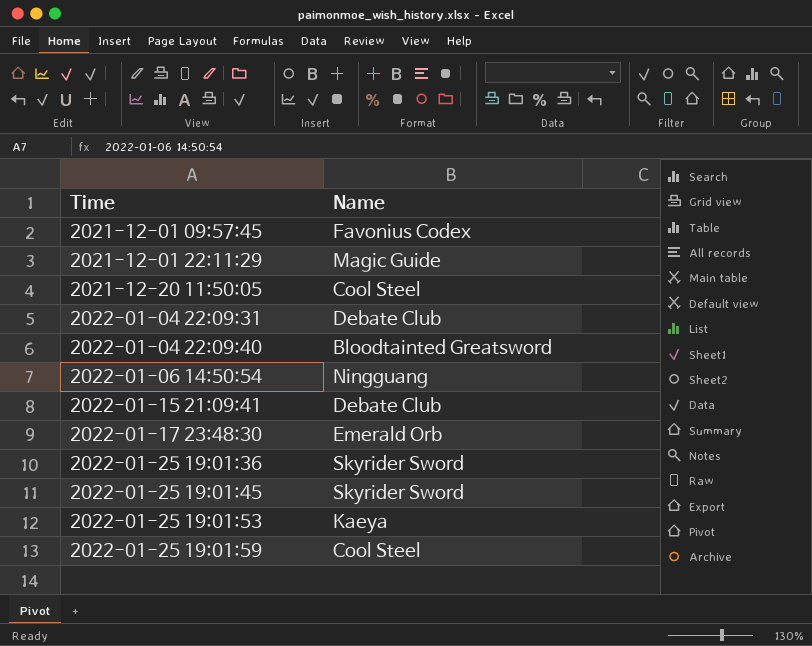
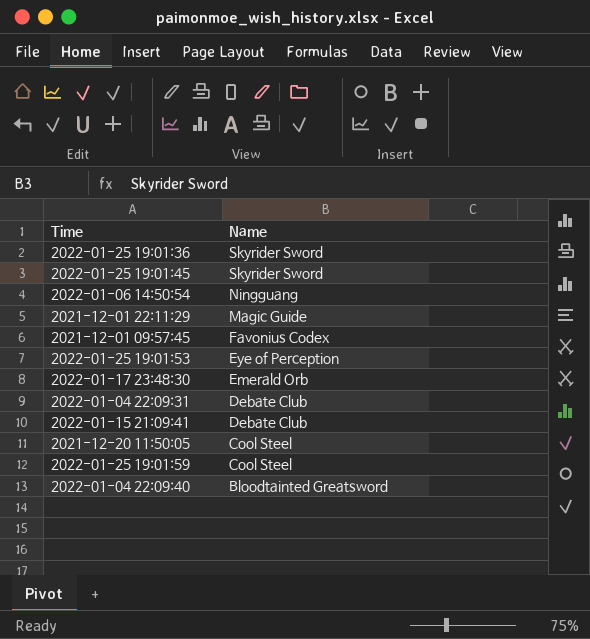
row order: Time ascending -> Name descending
2022-01-25 19:01:53 | Name: Kaeya -> Eye of Perception

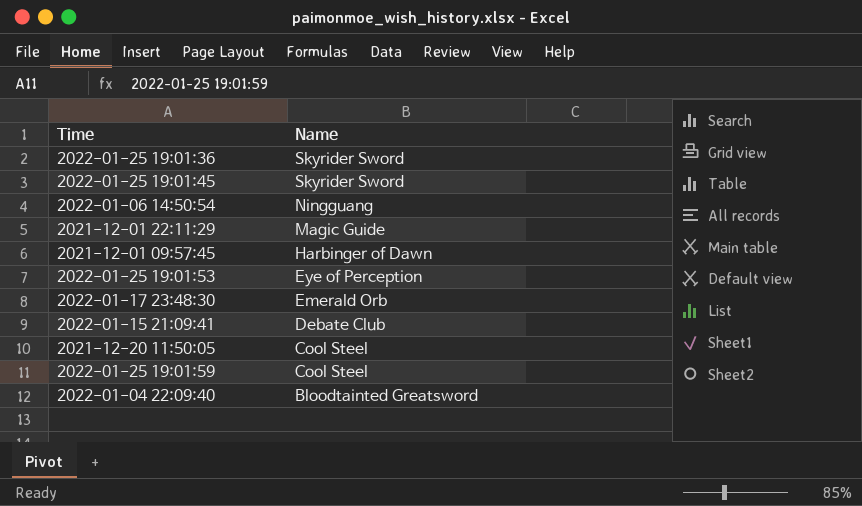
row 2022-01-04 22:09:31: Debate Club -> none
2021-12-01 09:57:45 | Name: Favonius Codex -> Harbinger of Dawn

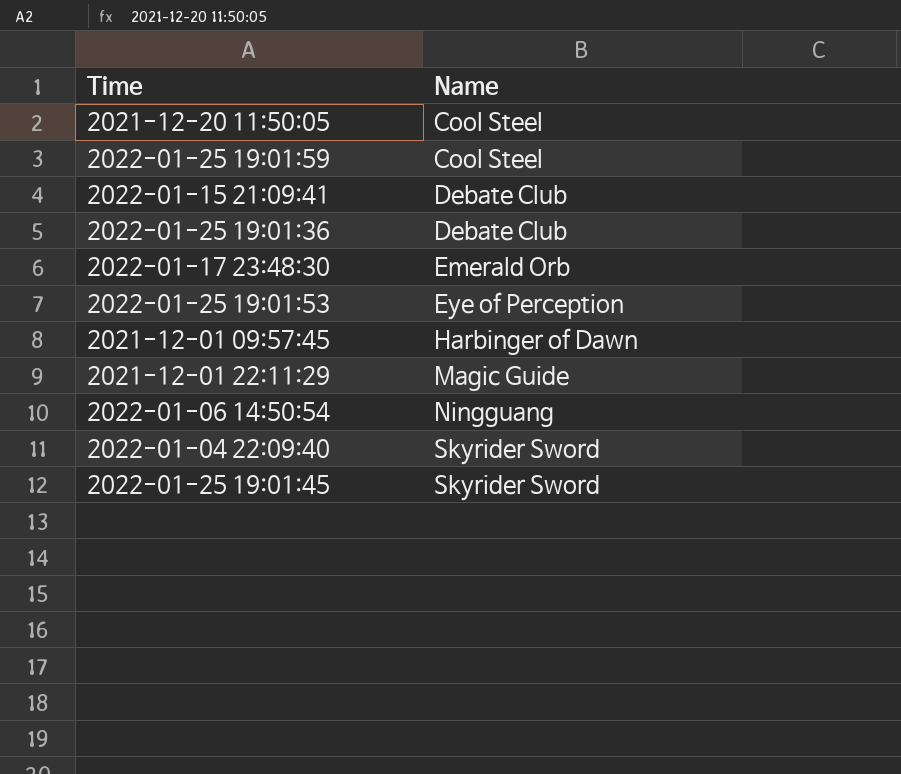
row order: Name descending -> Name ascending
2022-01-25 19:01:36 | Name: Skyrider Sword -> Debate Club
2022-01-04 22:09:40 | Name: Bloodtainted Greatsword -> Skyrider Sword

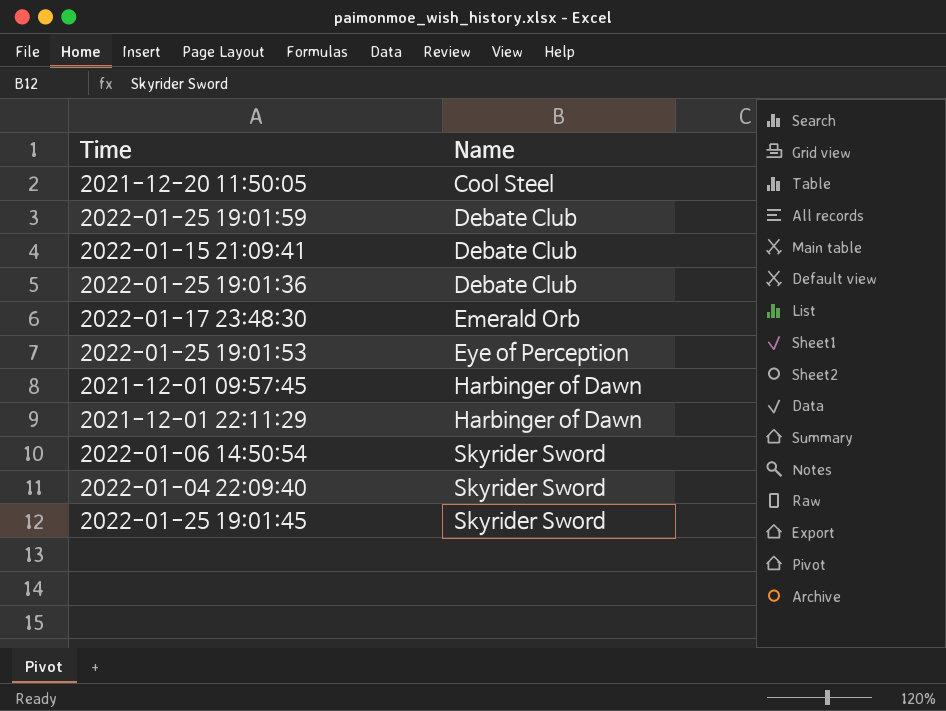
2022-01-25 19:01:59 | Name: Cool Steel -> Debate Club
2021-12-01 22:11:29 | Name: Magic Guide -> Harbinger of Dawn
2022-01-06 14:50:54 | Name: Ningguang -> Skyrider Sword

